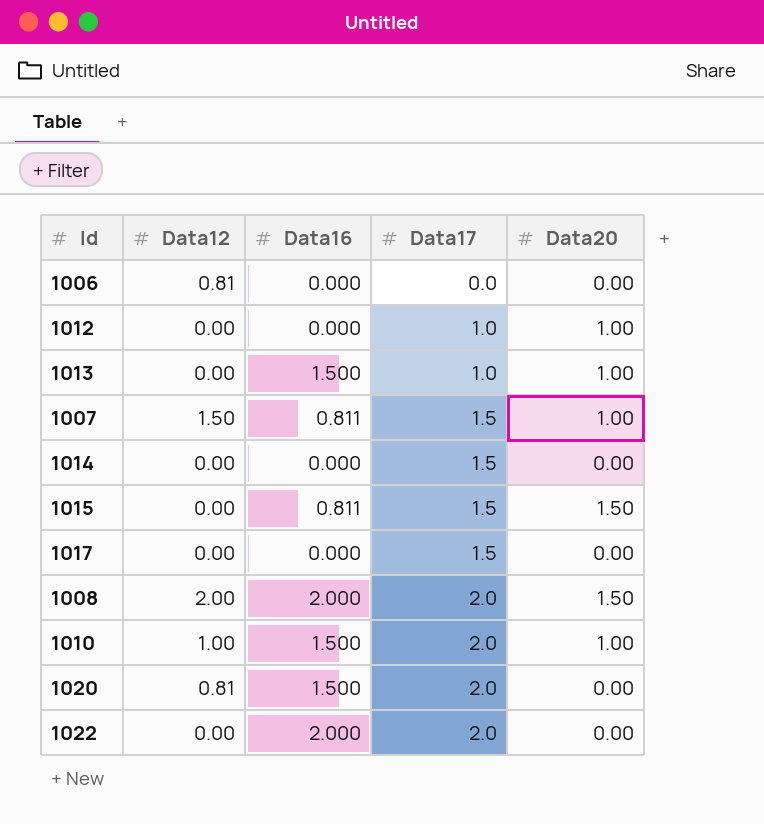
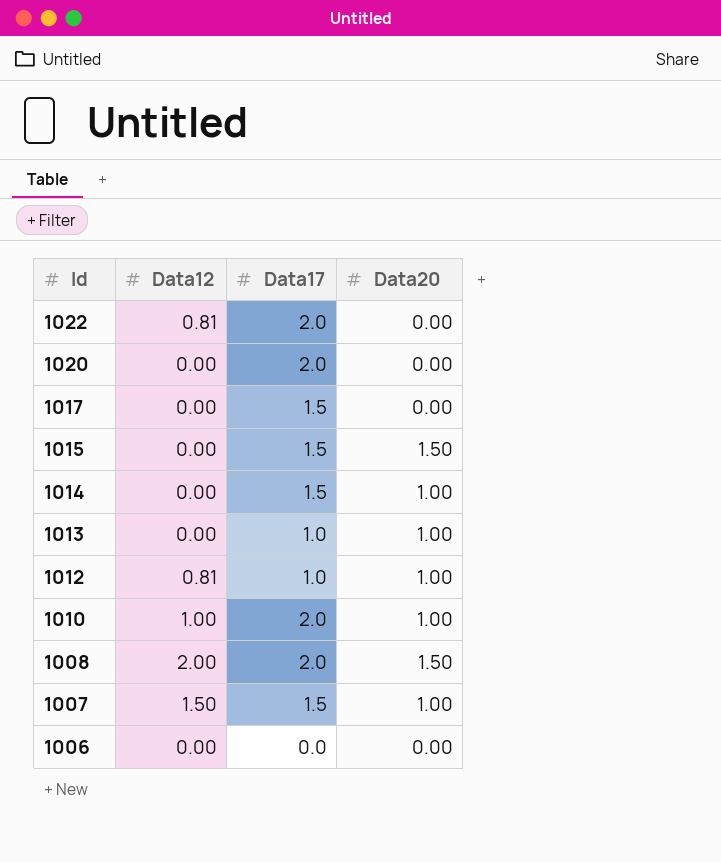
row order: Data17 ascending -> Id descending
column Data16 | position: 3 -> none
1022 | Data12: 0.00 -> 0.81
1020 | Data12: 0.81 -> 0.00
1014 | Data20: 0.00 -> 1.00
1012 | Data12: 0.00 -> 0.81
1006 | Data12: 0.81 -> 0.00

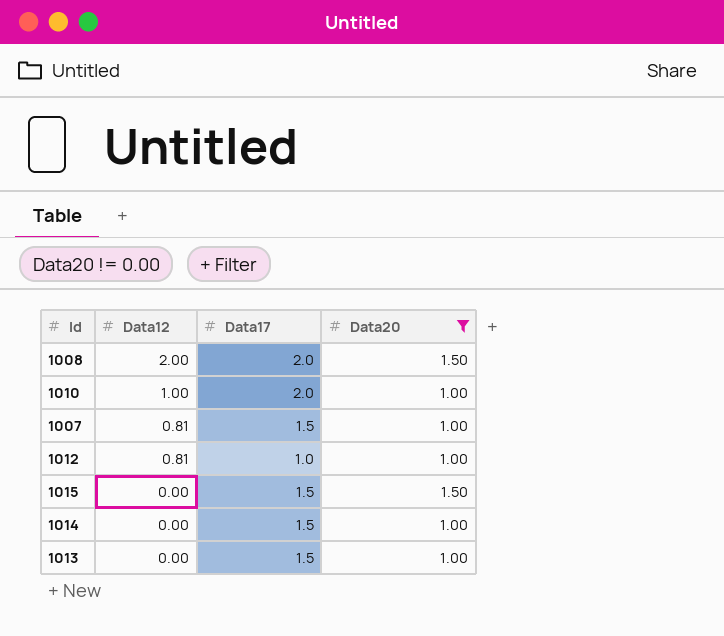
filter: none -> Data20 != 0.00
row order: Id descending -> Data12 descending
1007 | Data12: 1.50 -> 0.81
1013 | Data17: 1.0 -> 1.5

